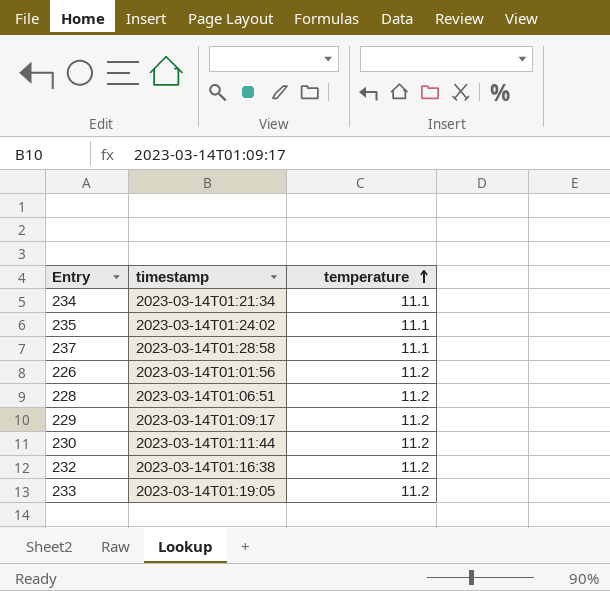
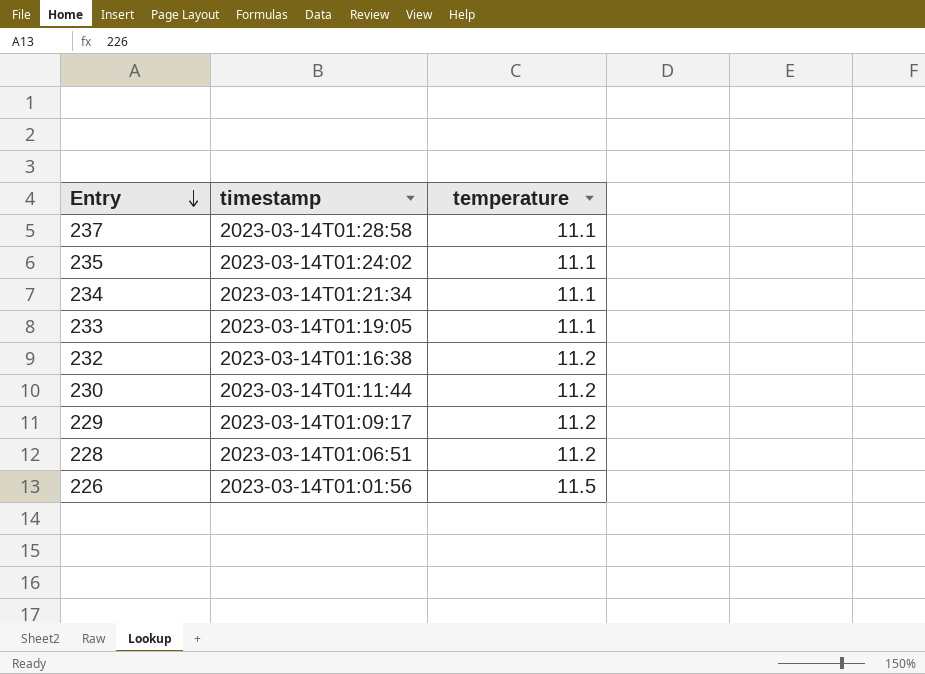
row order: temperature ascending -> Entry descending
233 | temperature: 11.2 -> 11.1
226 | temperature: 11.2 -> 11.5

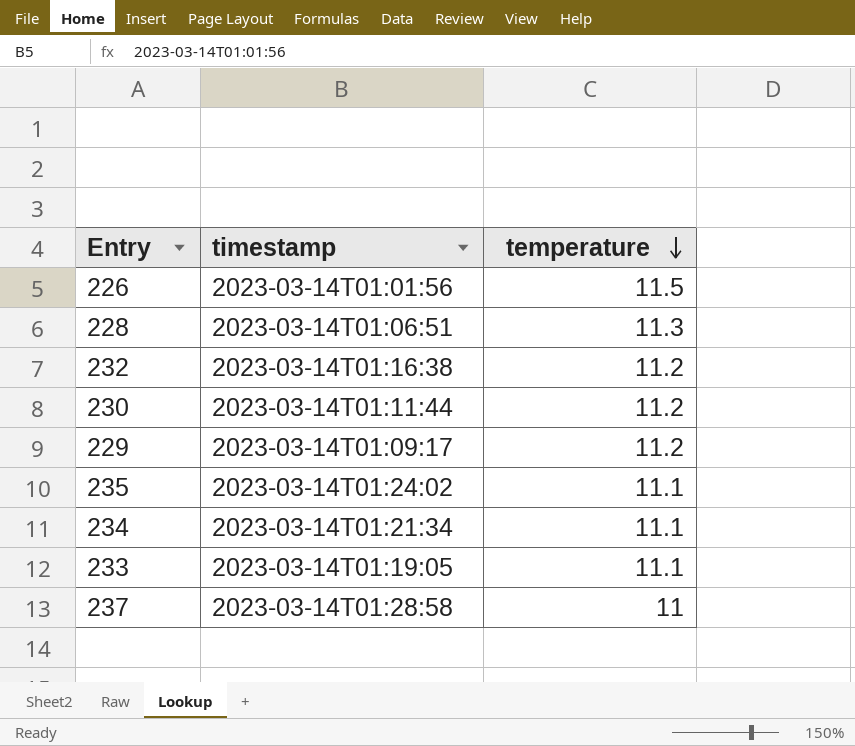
row order: Entry descending -> temperature descending
228 | temperature: 11.2 -> 11.3
237 | temperature: 11.1 -> 11

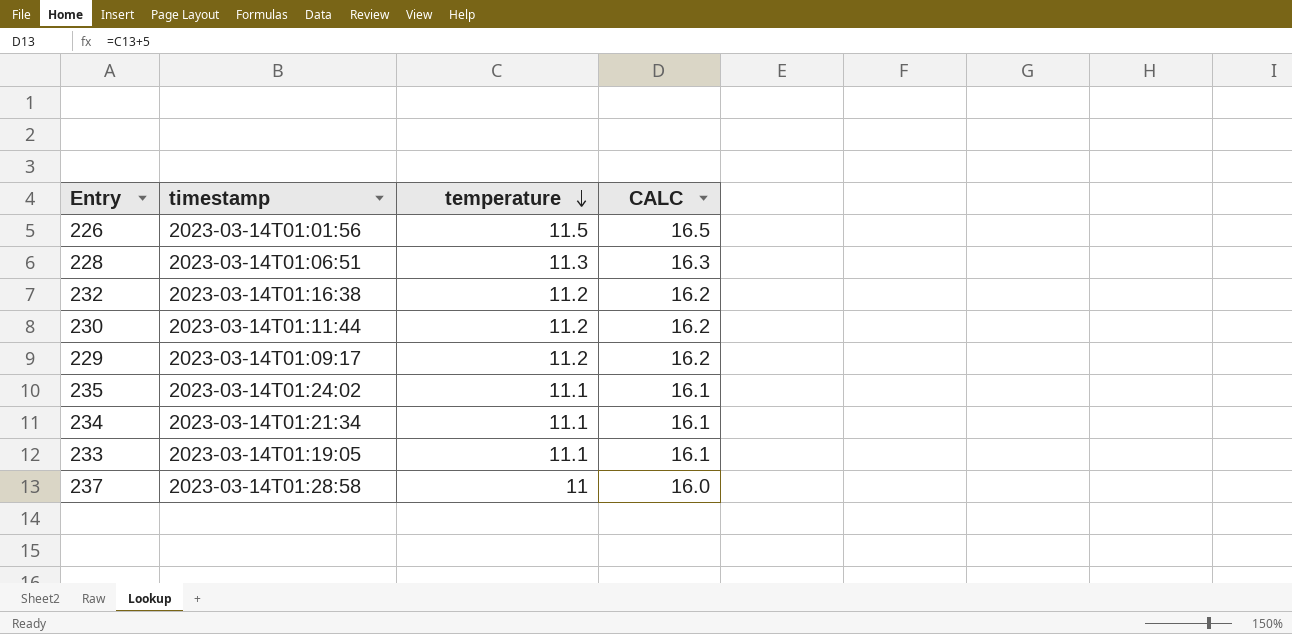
column CALC | formula: none -> [temperature] + 5

